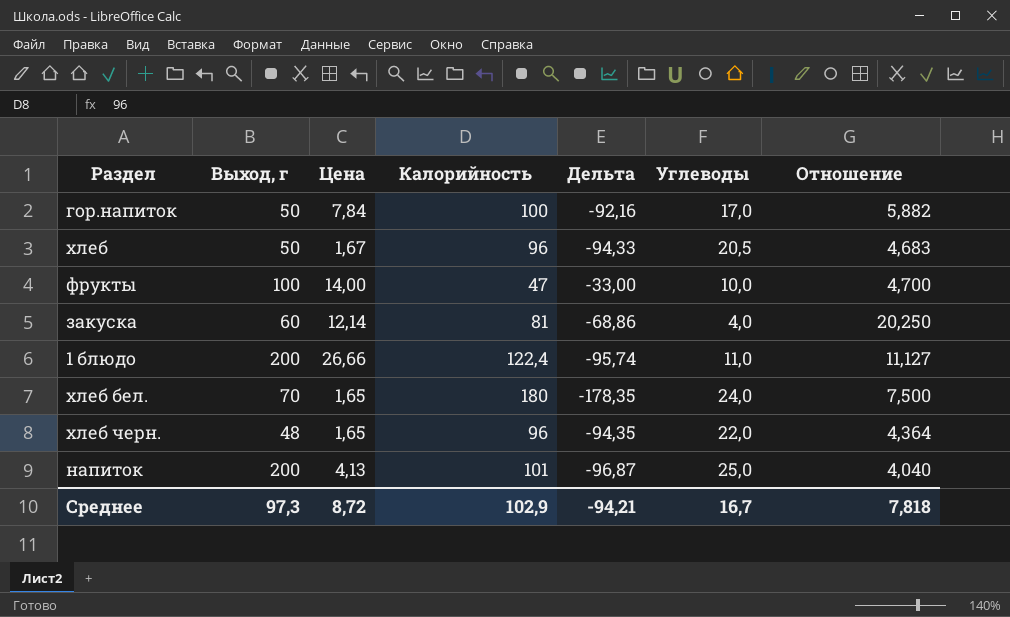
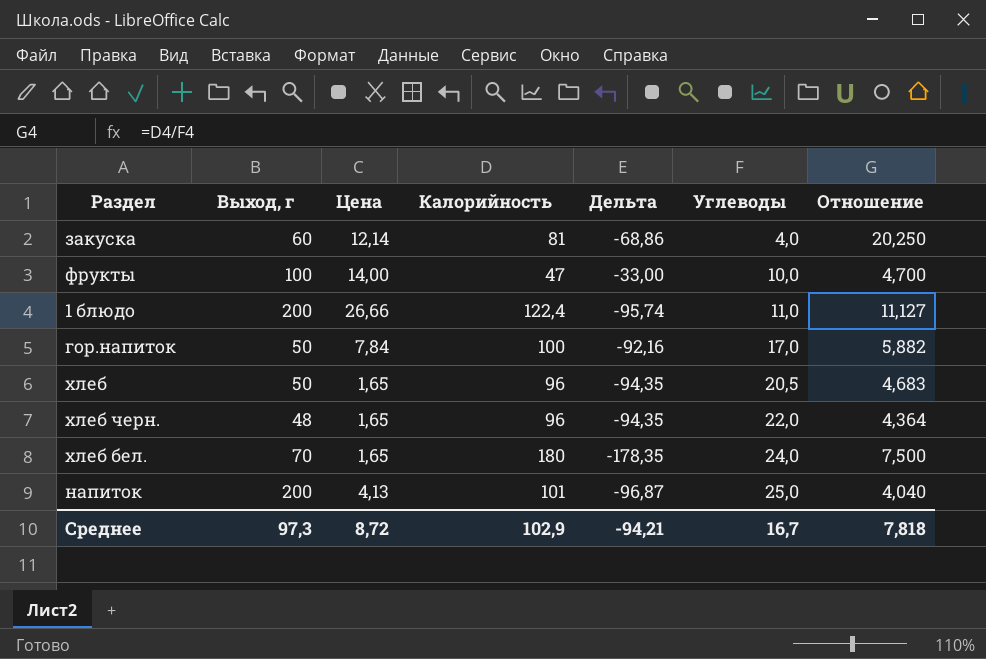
row order: none -> Углеводы ascending
хлеб | Цена: 1,67 -> 1,65
хлеб | Дельта: -94,33 -> -94,35

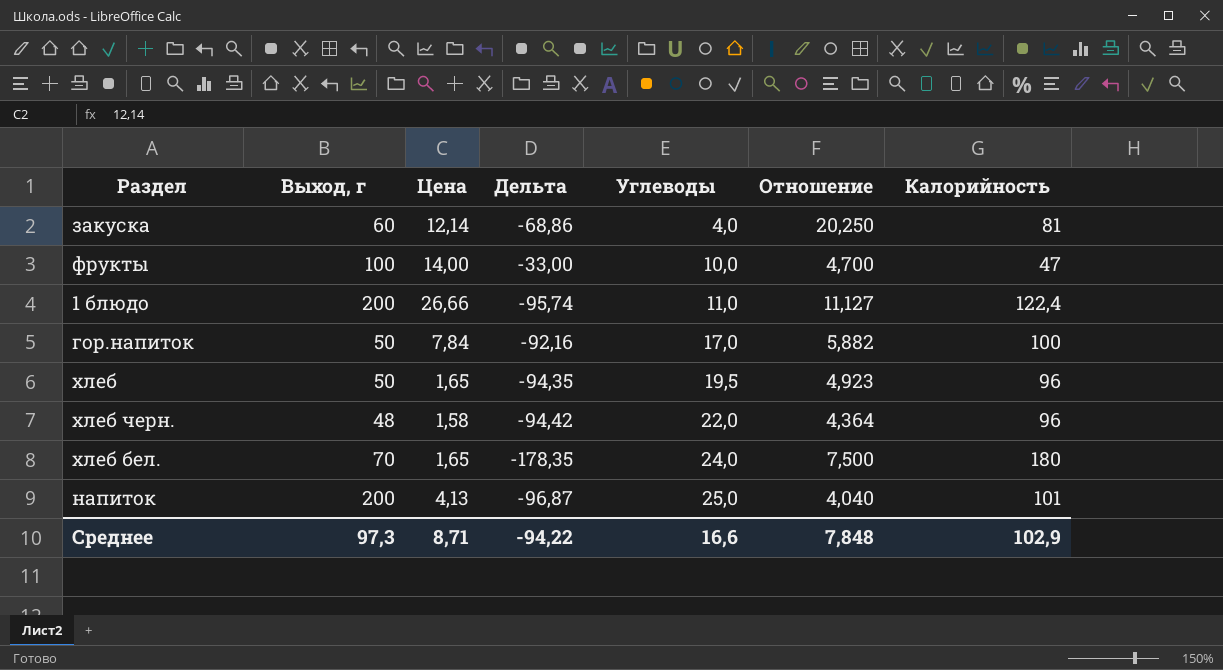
column Калорийность | position: 4 -> 7
хлеб | Углеводы: 20,5 -> 19,5
хлеб | Отношение: 4,683 -> 4,923
хлеб черн. | Цена: 1,65 -> 1,58
хлеб черн. | Дельта: -94,35 -> -94,42
Среднее | Цена: 8,72 -> 8,71
Среднее | Дельта: -94,21 -> -94,22
Среднее | Углеводы: 16,7 -> 16,6
Среднее | Отношение: 7,818 -> 7,848

